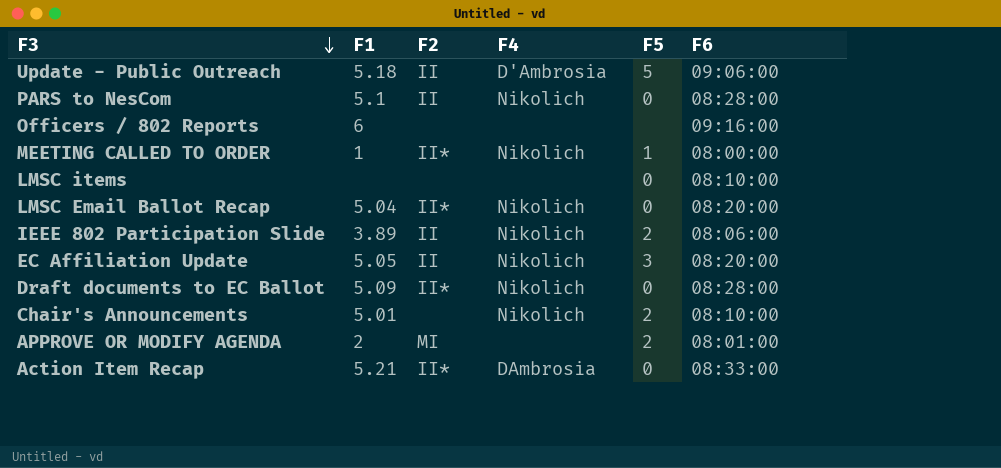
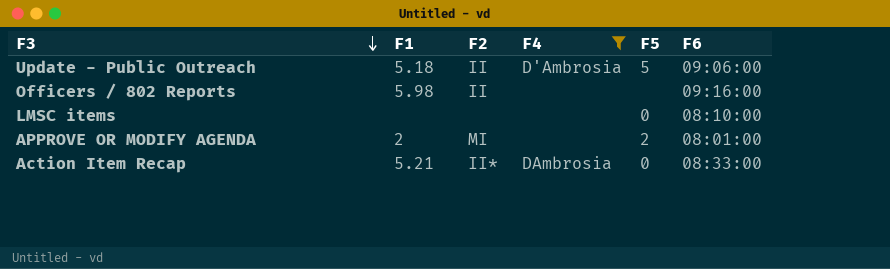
filter: none -> F4 != Nikolich
Officers / 802 Reports | F1: 6 -> 5.98
Officers / 802 Reports | F2: none -> II

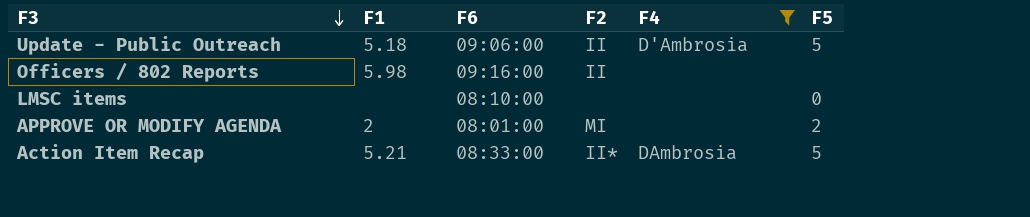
column F6 | position: 6 -> 3
Action Item Recap | F5: 0 -> 5

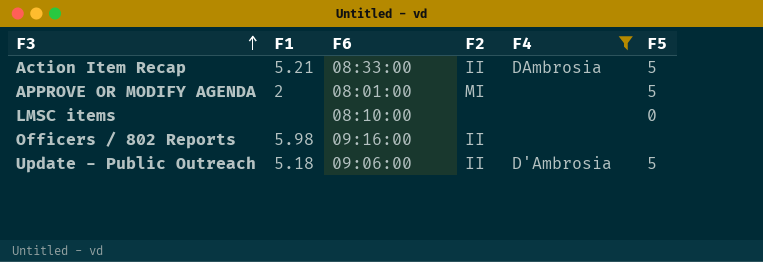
row order: F3 descending -> F3 ascending
Action Item Recap | F2: II* -> II
APPROVE OR MODIFY AGENDA | F5: 2 -> 5

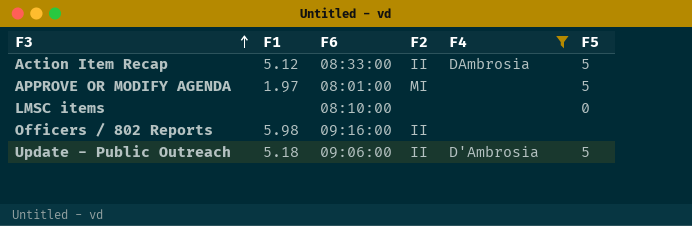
Action Item Recap | F1: 5.21 -> 5.12
APPROVE OR MODIFY AGENDA | F1: 2 -> 1.97

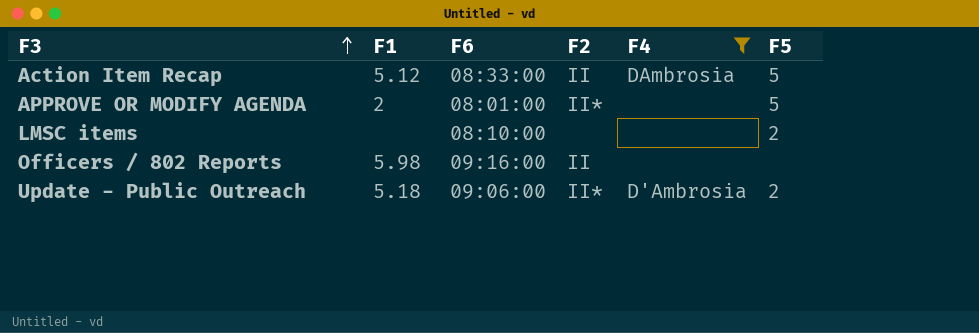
APPROVE OR MODIFY AGENDA | F1: 1.97 -> 2
APPROVE OR MODIFY AGENDA | F2: MI -> II*
LMSC items | F5: 0 -> 2
Update - Public Outreach | F2: II -> II*
Update - Public Outreach | F5: 5 -> 2

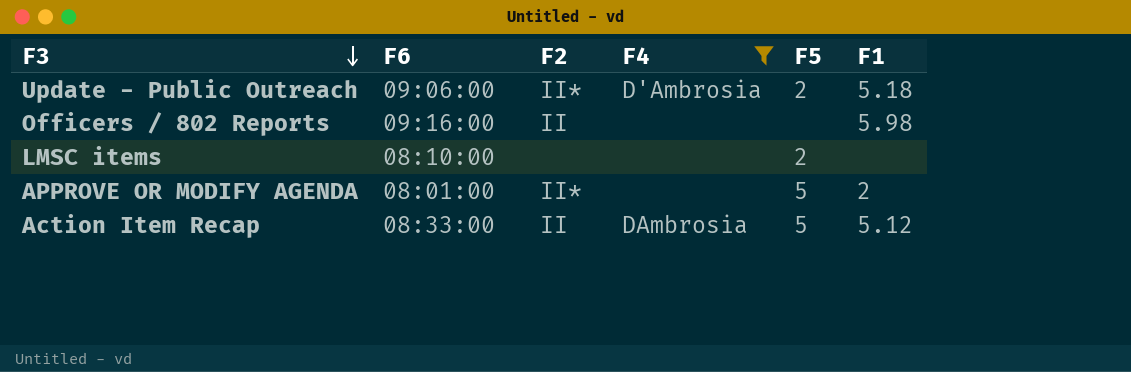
row order: F3 ascending -> F3 descending
column F1 | position: 2 -> 6

